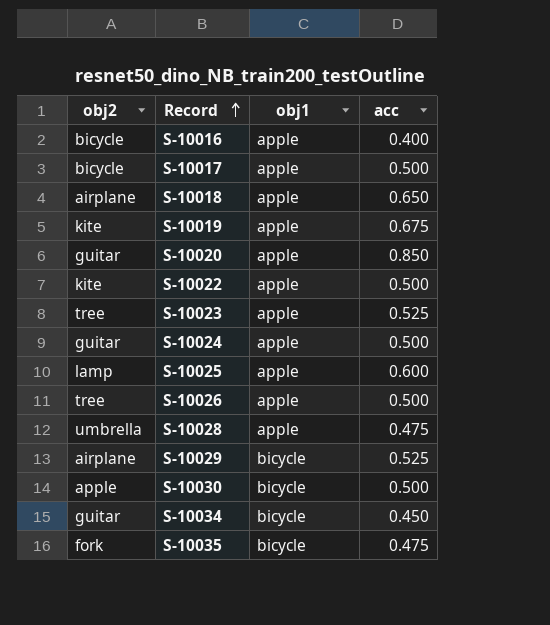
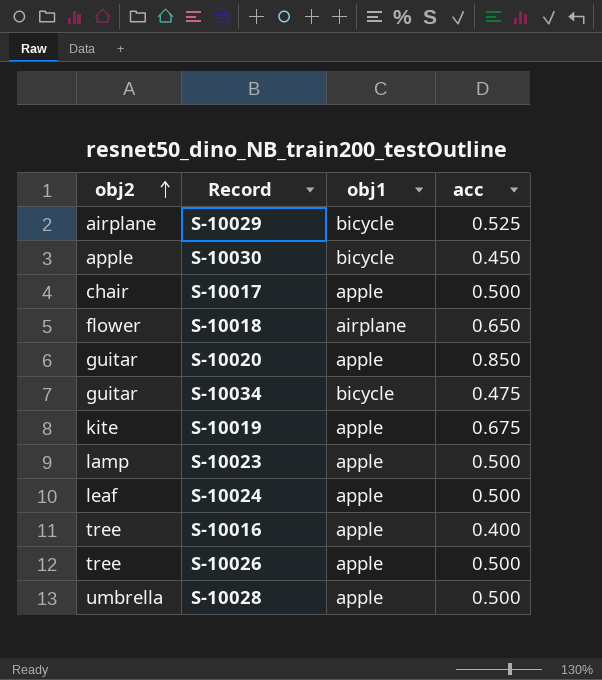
row order: Record ascending -> obj2 ascending
row S-10022: kite | apple | 0.500 -> none
row S-10025: lamp | apple | 0.600 -> none
row S-10035: fork | bicycle | 0.475 -> none
S-10030 | acc: 0.500 -> 0.450
S-10017 | obj2: bicycle -> chair
S-10018 | obj2: airplane -> flower
S-10018 | obj1: apple -> airplane
S-10034 | acc: 0.450 -> 0.475
S-10023 | obj2: tree -> lamp
S-10023 | acc: 0.525 -> 0.500
S-10024 | obj2: guitar -> leaf
S-10016 | obj2: bicycle -> tree
S-10028 | acc: 0.475 -> 0.500

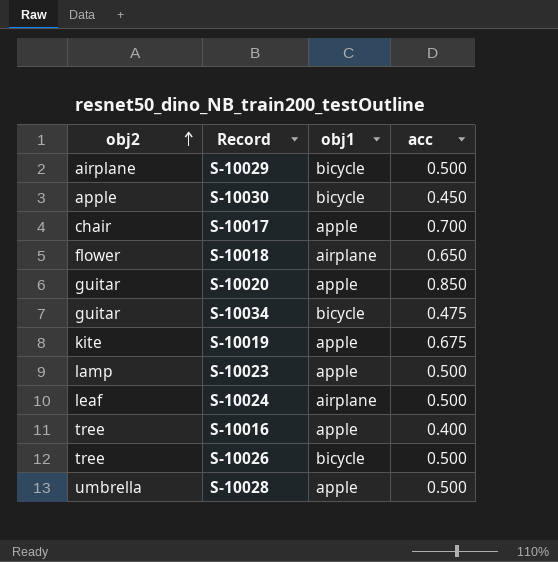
S-10029 | acc: 0.525 -> 0.500
S-10017 | acc: 0.500 -> 0.700
S-10024 | obj1: apple -> airplane
S-10026 | obj1: apple -> bicycle

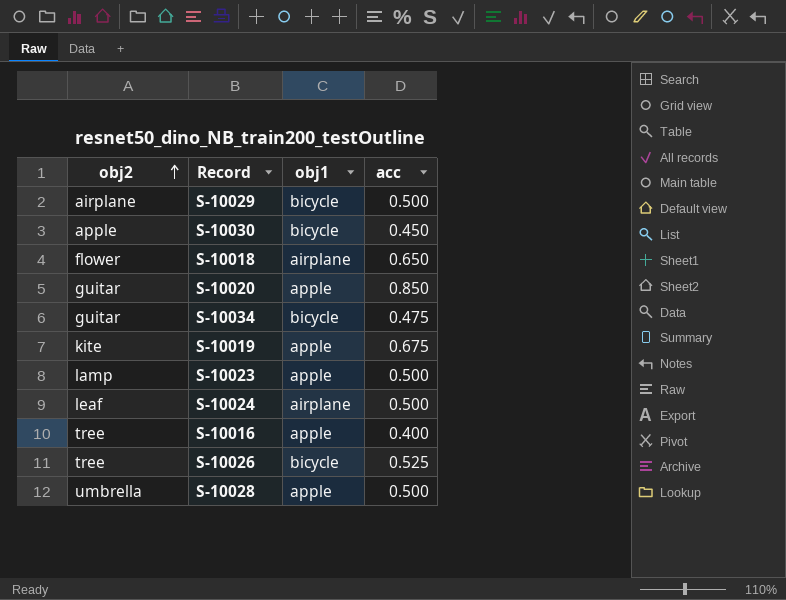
row S-10017: chair | apple | 0.700 -> none
S-10026 | acc: 0.500 -> 0.525

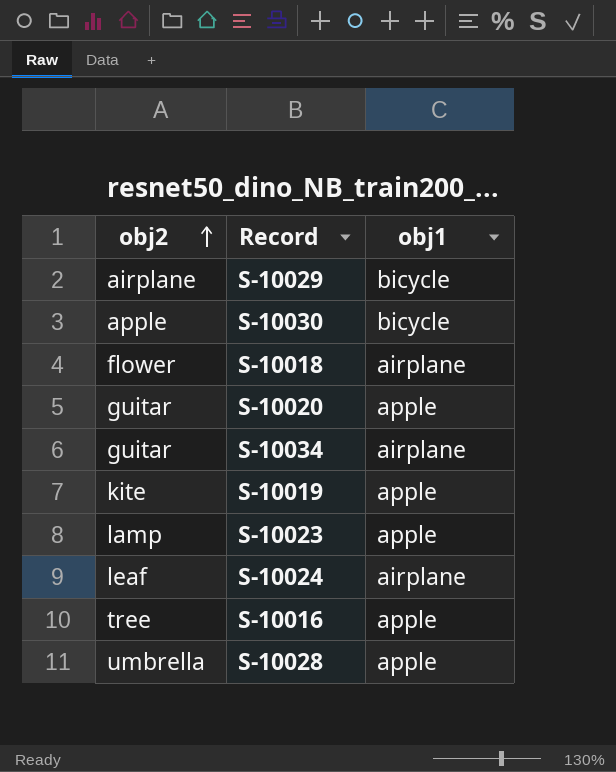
column acc | position: 4 -> none
row S-10026: tree | bicycle | 0.525 -> none
S-10034 | obj1: bicycle -> airplane

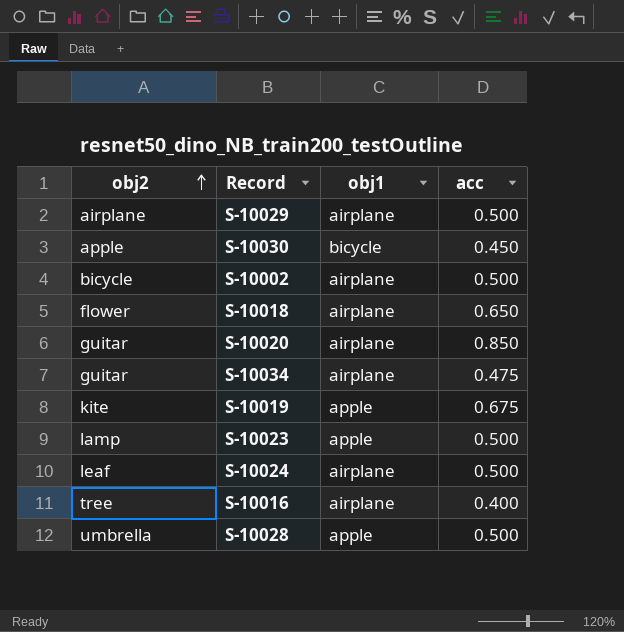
column acc | position: none -> 4
S-10029 | obj1: bicycle -> airplane
row S-10002: none -> bicycle | airplane | 0.500
S-10020 | obj1: apple -> airplane
S-10016 | obj1: apple -> airplane

